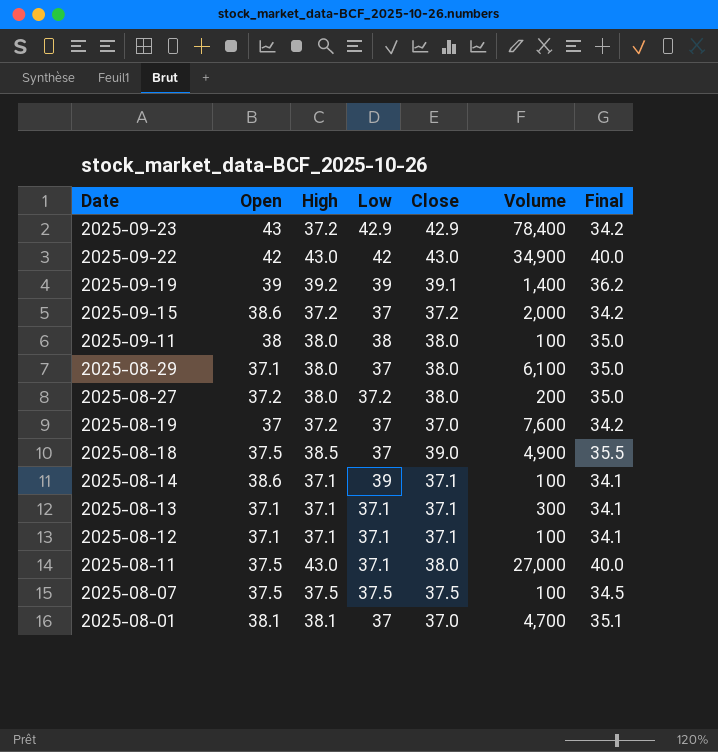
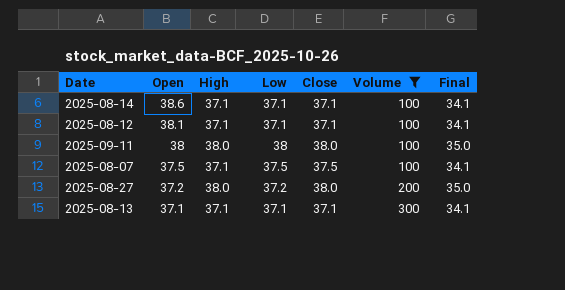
filter: none -> Volume <= 300
row order: Date descending -> Open descending
2025-08-14 | Low: 39 -> 37.1
2025-08-12 | Open: 37.1 -> 38.1
2025-08-07 | High: 37.5 -> 37.1
2025-08-07 | Final: 34.5 -> 34.1

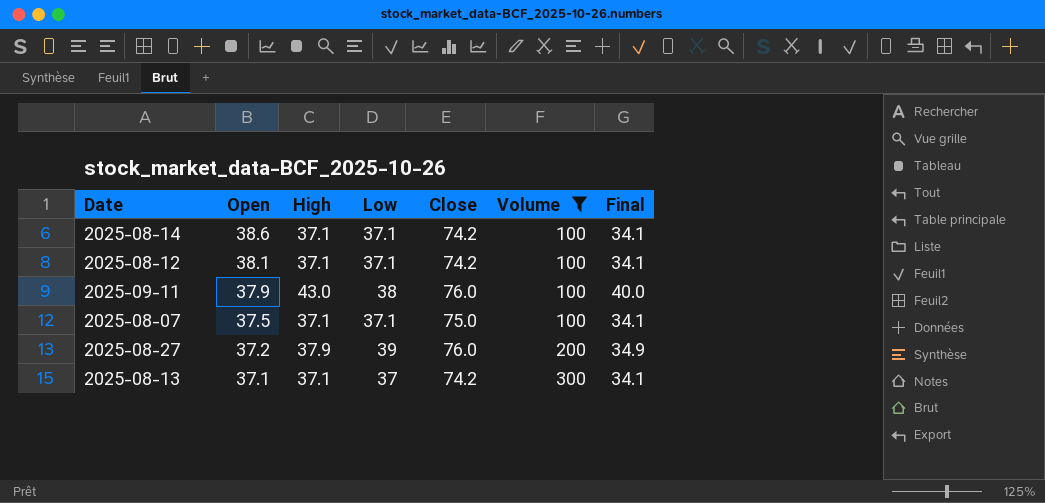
2025-08-14 | Close: 37.1 -> 74.2
2025-08-12 | Close: 37.1 -> 74.2
2025-09-11 | Open: 38 -> 37.9
2025-09-11 | High: 38.0 -> 43.0
2025-09-11 | Close: 38.0 -> 76.0
2025-09-11 | Final: 35.0 -> 40.0
2025-08-07 | Low: 37.5 -> 37.1
2025-08-07 | Close: 37.5 -> 75.0
2025-08-27 | High: 38.0 -> 37.9
2025-08-27 | Low: 37.2 -> 39
2025-08-27 | Close: 38.0 -> 76.0
2025-08-27 | Final: 35.0 -> 34.9
2025-08-13 | Low: 37.1 -> 37
2025-08-13 | Close: 37.1 -> 74.2

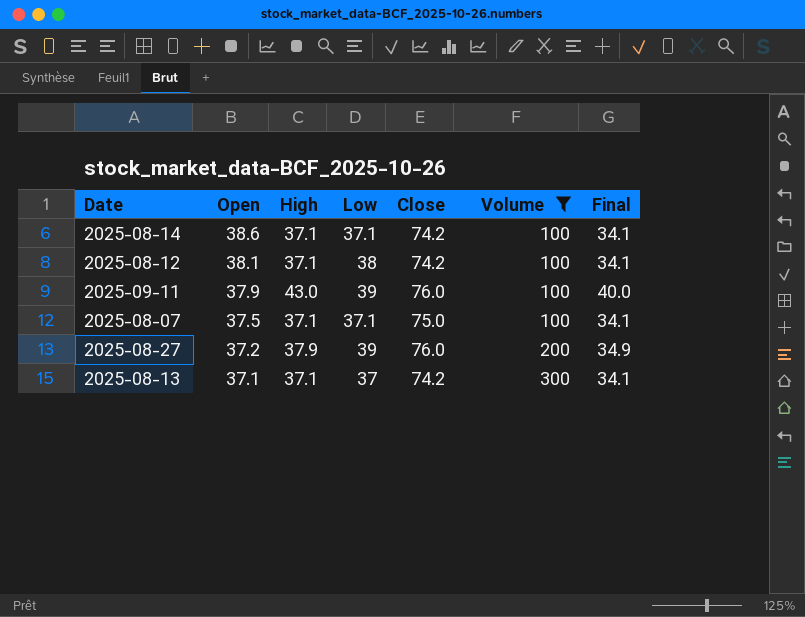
2025-08-12 | Low: 37.1 -> 38
2025-09-11 | Low: 38 -> 39

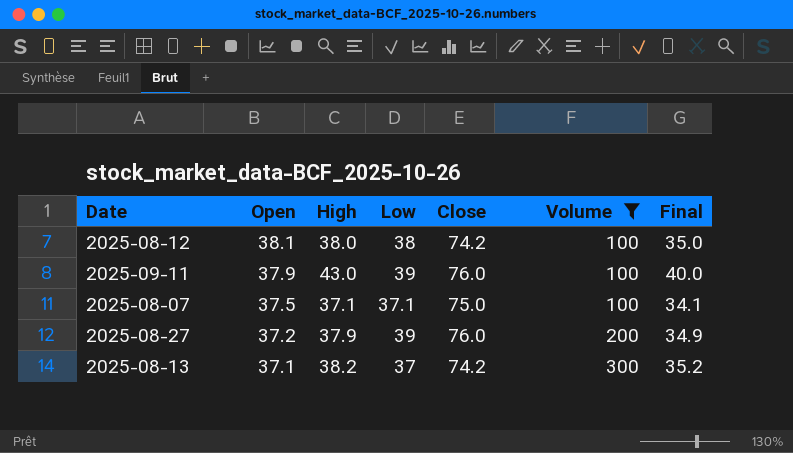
row 2025-08-14: 38.6 | 37.1 | 37.1 | 74.2 | 100 | 34.1 -> none
2025-08-12 | High: 37.1 -> 38.0
2025-08-12 | Final: 34.1 -> 35.0
2025-08-13 | High: 37.1 -> 38.2
2025-08-13 | Final: 34.1 -> 35.2

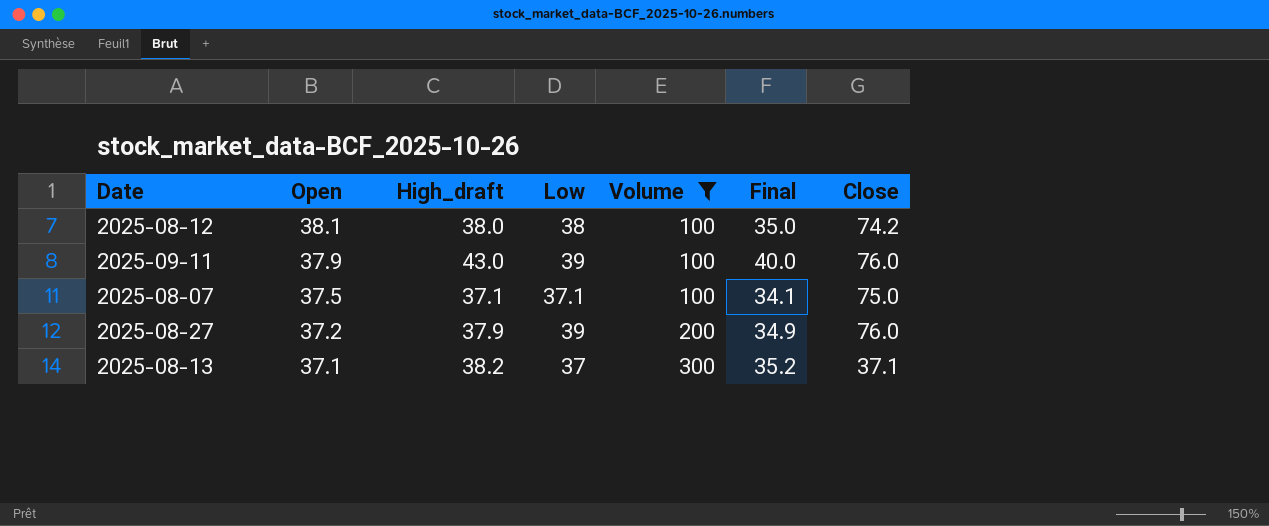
column name: High -> High_draft
column Close | position: 5 -> 7
2025-08-13 | Close: 74.2 -> 37.1

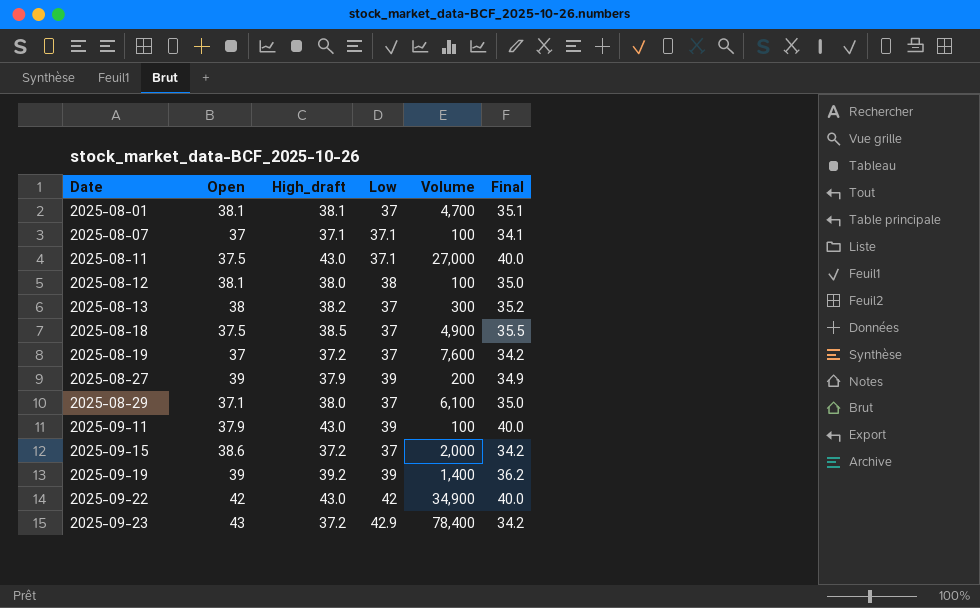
filter: Volume <= 300 -> none
row order: Open descending -> Date ascending
column Close | position: 7 -> none
2025-08-07 | Open: 37.5 -> 37
2025-08-13 | Open: 37.1 -> 38
2025-08-27 | Open: 37.2 -> 39

